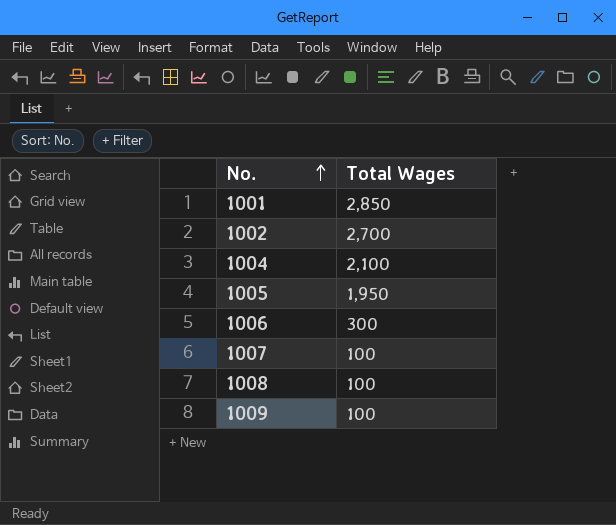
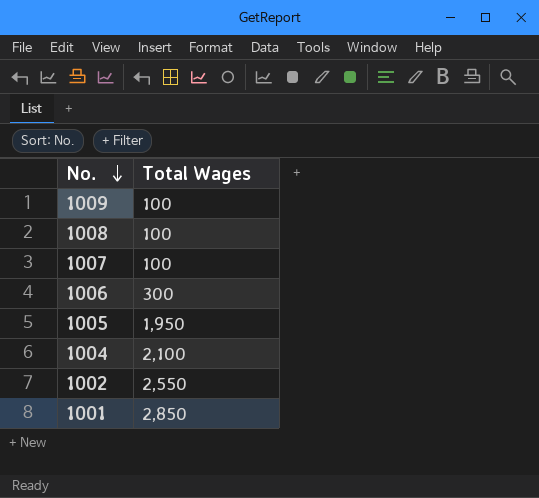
row order: No. ascending -> No. descending
1002 | Total Wages: 2,700 -> 2,550

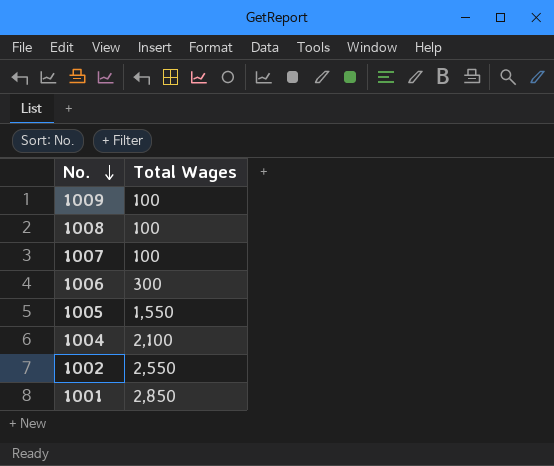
1005 | Total Wages: 1,950 -> 1,550

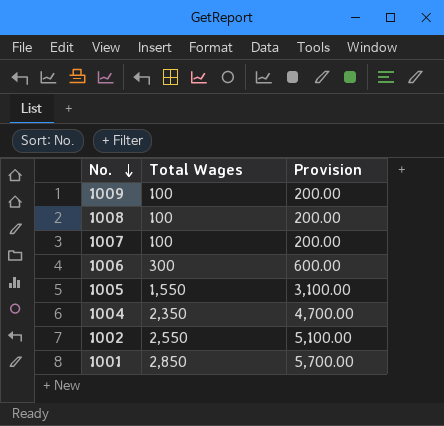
column Provision | formula: none -> [Total Wages] * 2
1004 | Total Wages: 2,100 -> 2,350

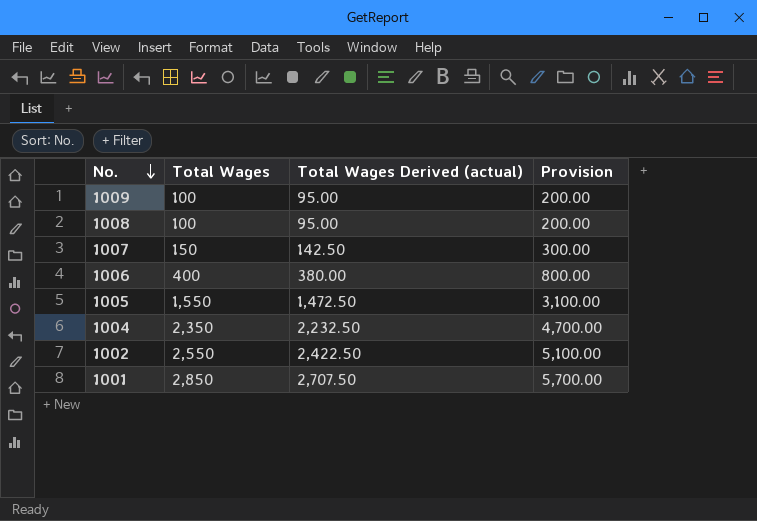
column Total Wages Derived (actual) | formula: none -> [Total Wages] * 0.95
1007 | Total Wages: 100 -> 150
1007 | Provision: 200.00 -> 300.00
1006 | Total Wages: 300 -> 400
1006 | Provision: 600.00 -> 800.00

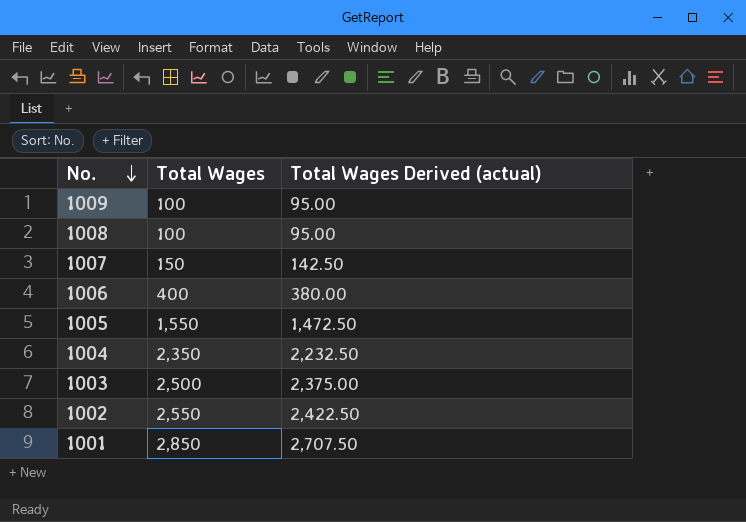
column Provision | formula: [Total Wages] * 2 -> none
row 1003: none -> 2,500 | 2,375.00

